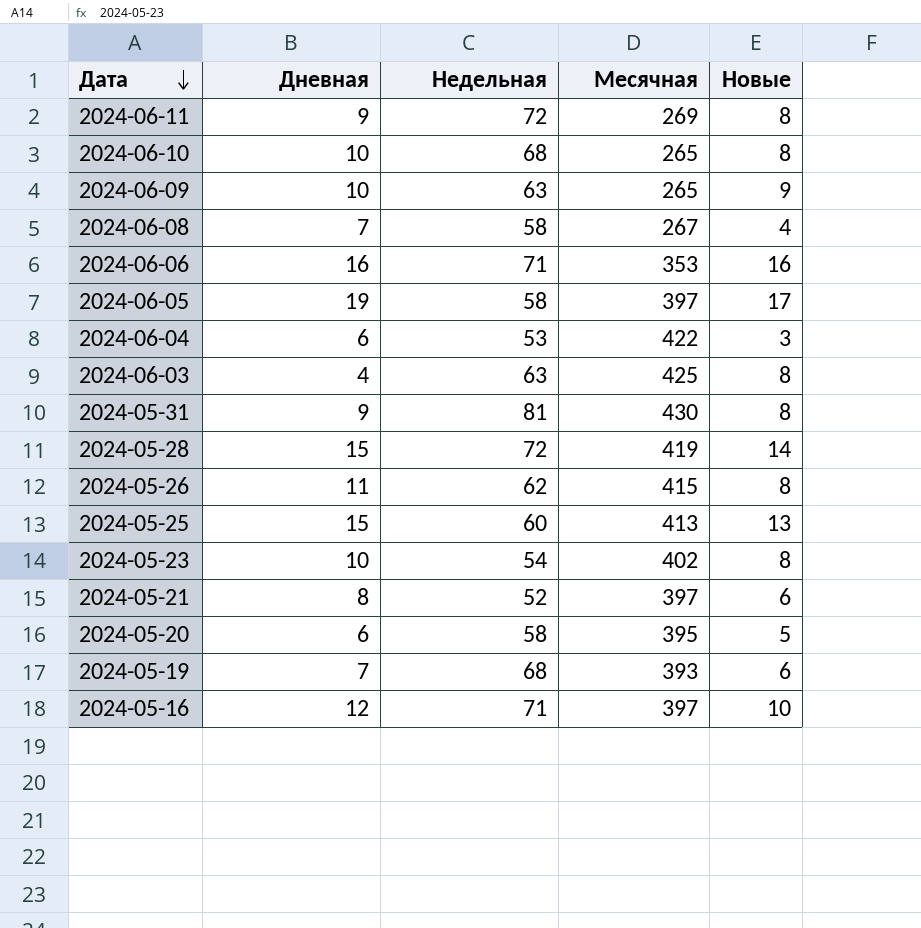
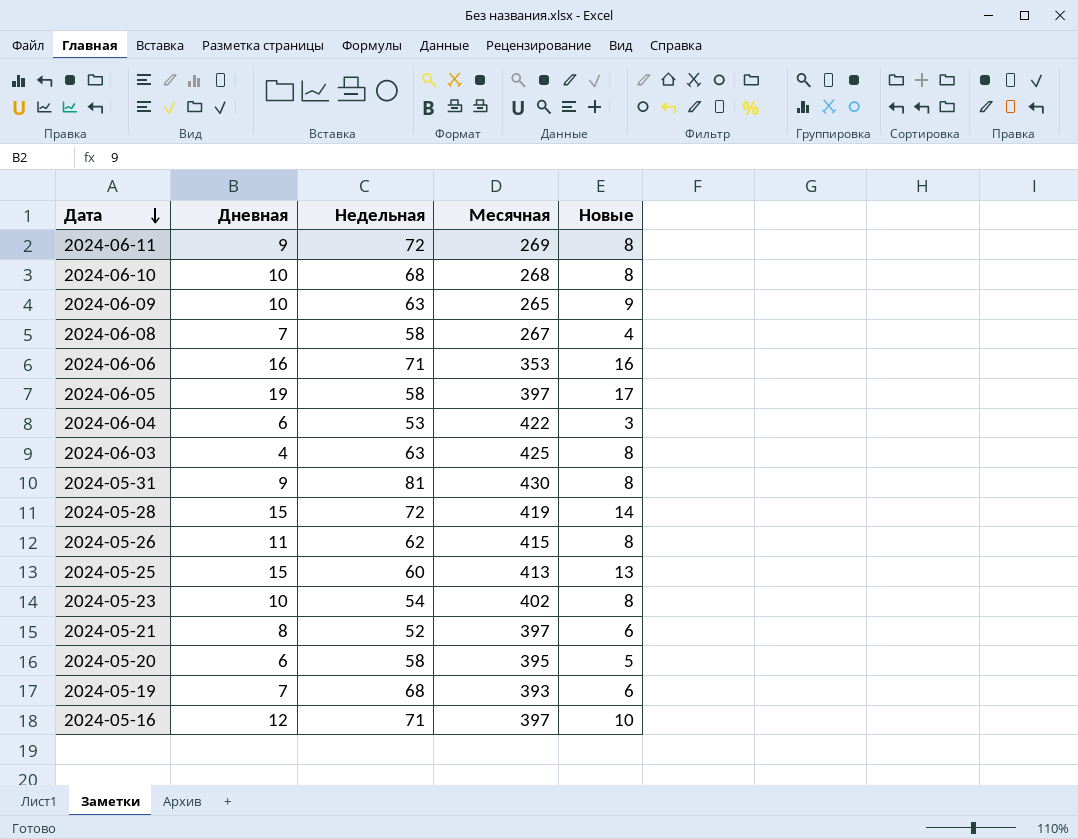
2024-06-10 | Месячная: 265 -> 268

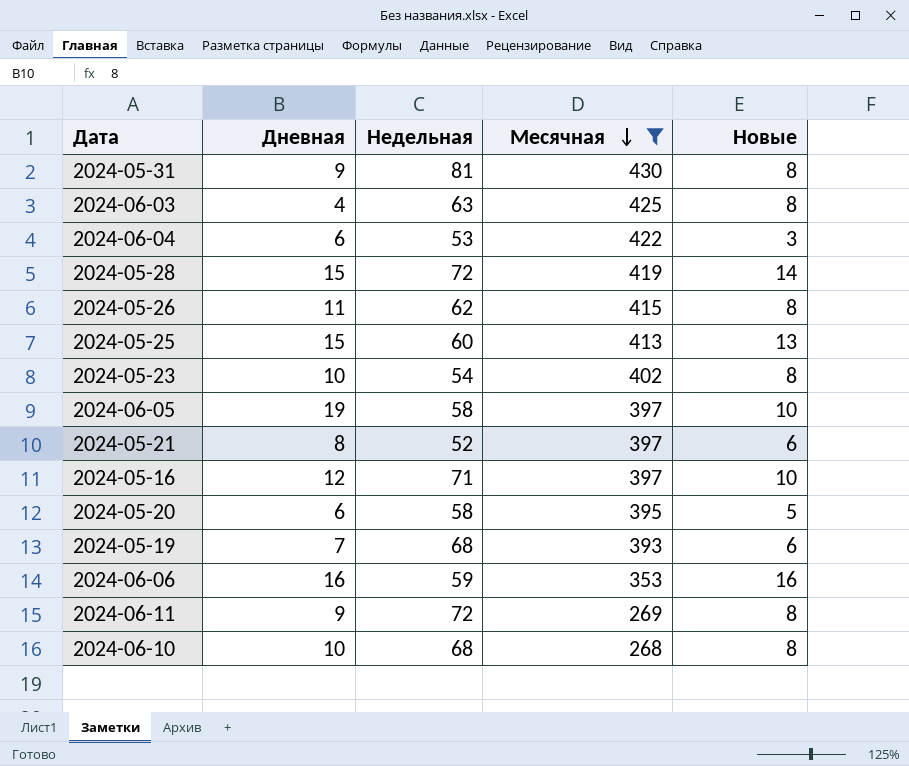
filter: none -> Месячная >= 268
row order: Дата descending -> Месячная descending
2024-06-05 | Новые: 17 -> 10
2024-06-06 | Недельная: 71 -> 59

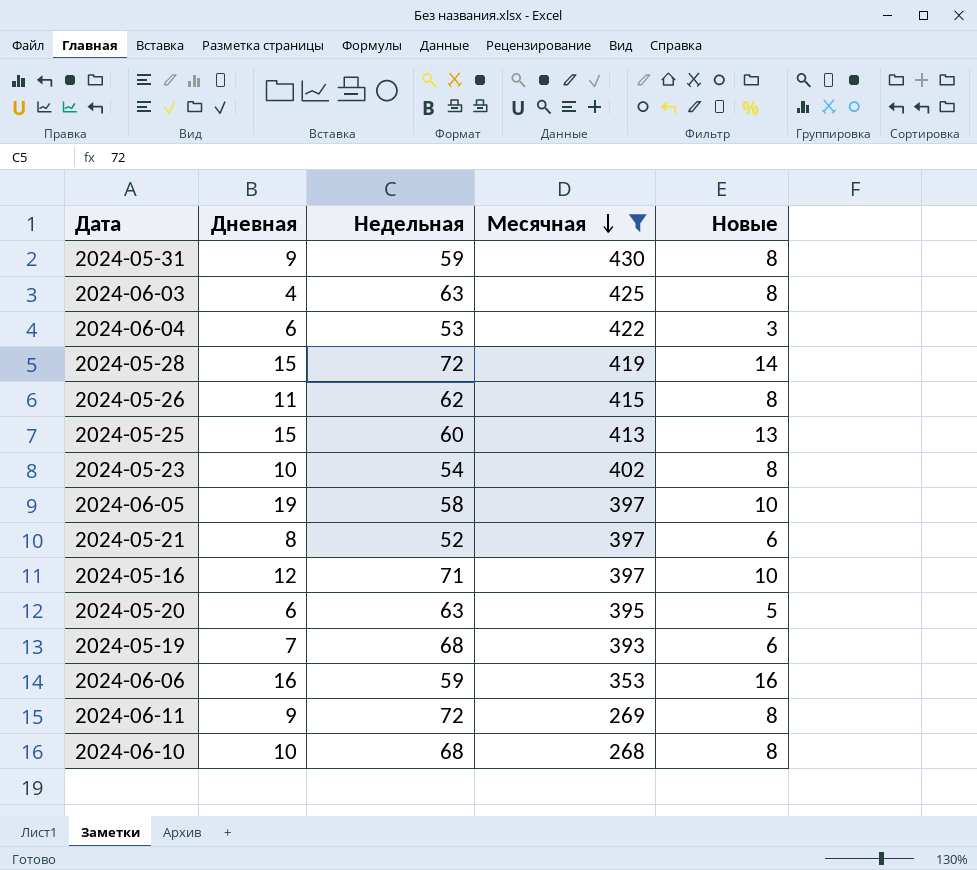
2024-05-31 | Недельная: 81 -> 59
2024-05-20 | Недельная: 58 -> 63

